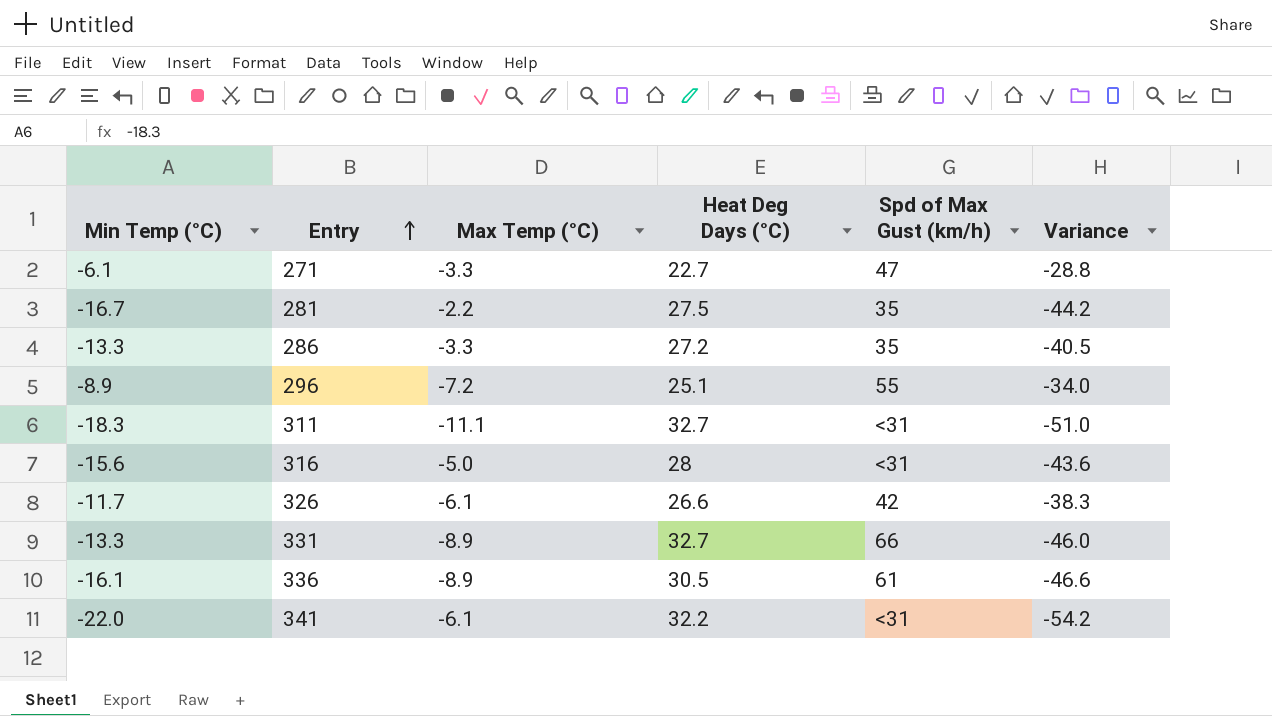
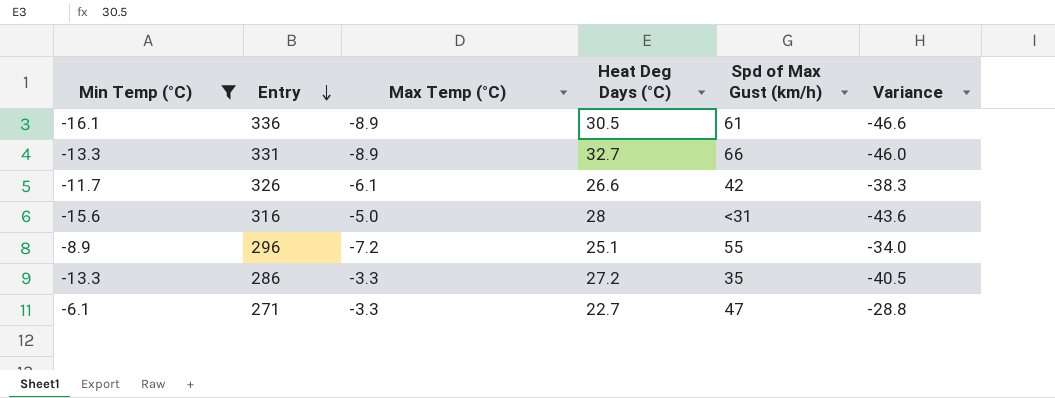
filter: none -> Min Temp (°C) >= -16.1
row order: Entry ascending -> Entry descending

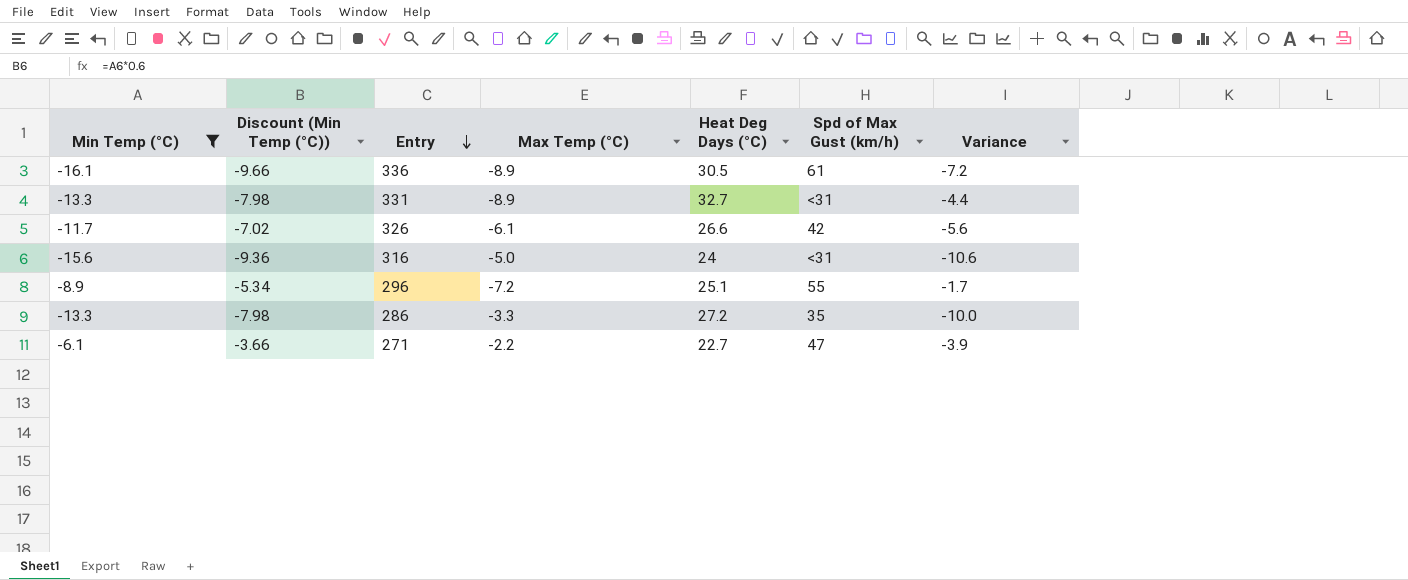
column Discount (Min Temp (°C)) | formula: none -> [Min Temp (°C)] * 0.6
column Variance | formula: [Min Temp (°C)] - [Heat Deg Days (°C)] -> [Min Temp (°C)] - [Max Temp (°C)]
331 | Spd of Max Gust (km/h): 66 -> <31
316 | Heat Deg Days (°C): 28 -> 24
271 | Max Temp (°C): -3.3 -> -2.2

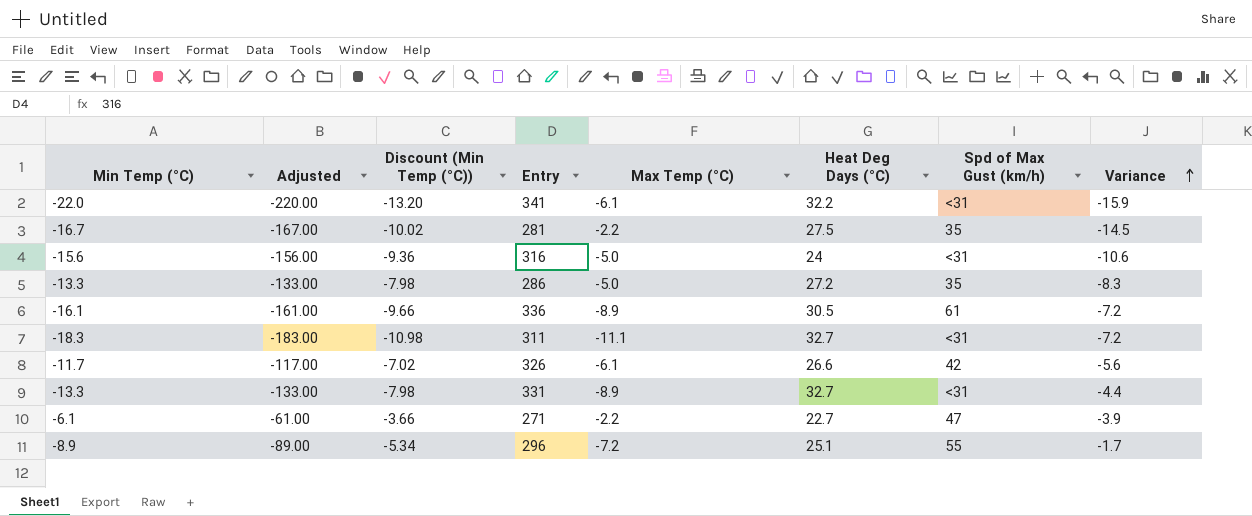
filter: Min Temp (°C) >= -16.1 -> none
row order: Entry descending -> Variance ascending
column Adjusted | formula: none -> [Min Temp (°C)] * 10
286 | Max Temp (°C): -3.3 -> -5.0
286 | Variance: -10.0 -> -8.3

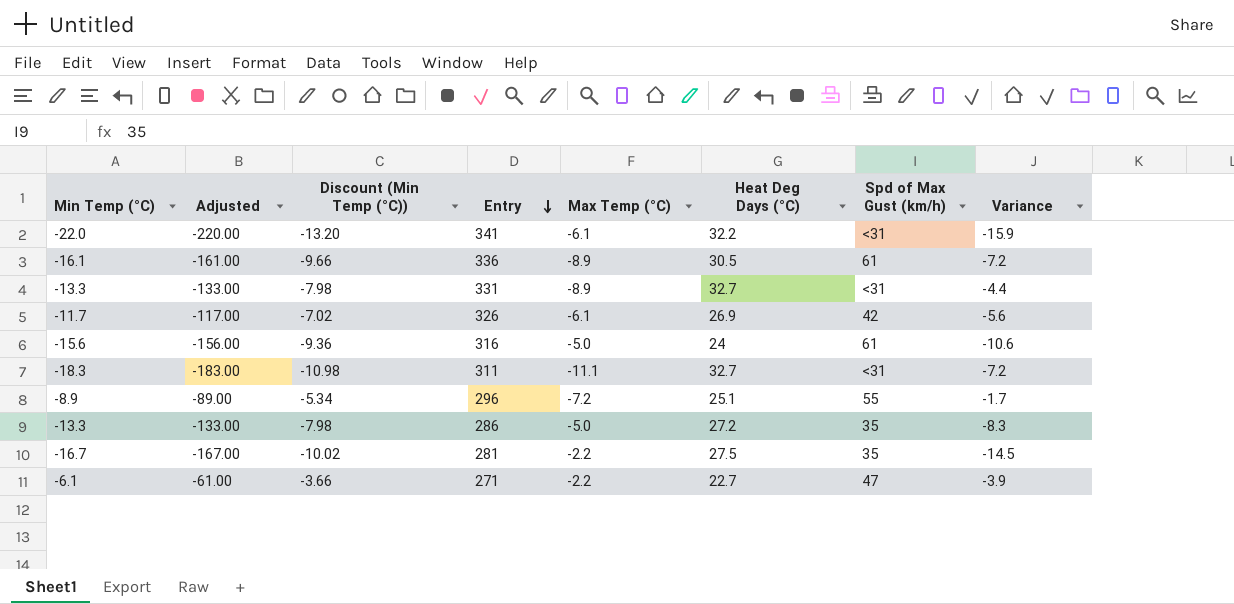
row order: Variance ascending -> Entry descending
326 | Heat Deg Days (°C): 26.6 -> 26.9
316 | Spd of Max Gust (km/h): <31 -> 61

